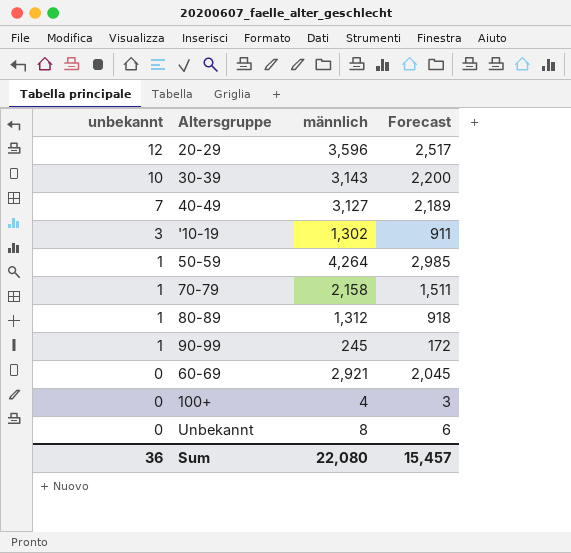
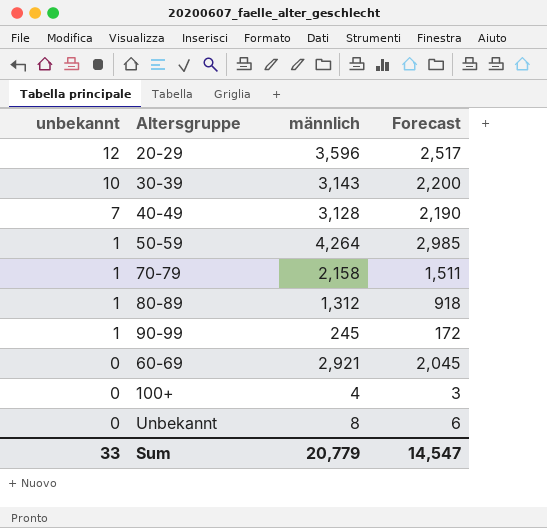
row '10-19: 3 | 1,302 | 911 -> none
40-49 | männlich: 3,127 -> 3,128
40-49 | Forecast: 2,189 -> 2,190
Sum | unbekannt: 36 -> 33
Sum | männlich: 22,080 -> 20,779
Sum | Forecast: 15,457 -> 14,547

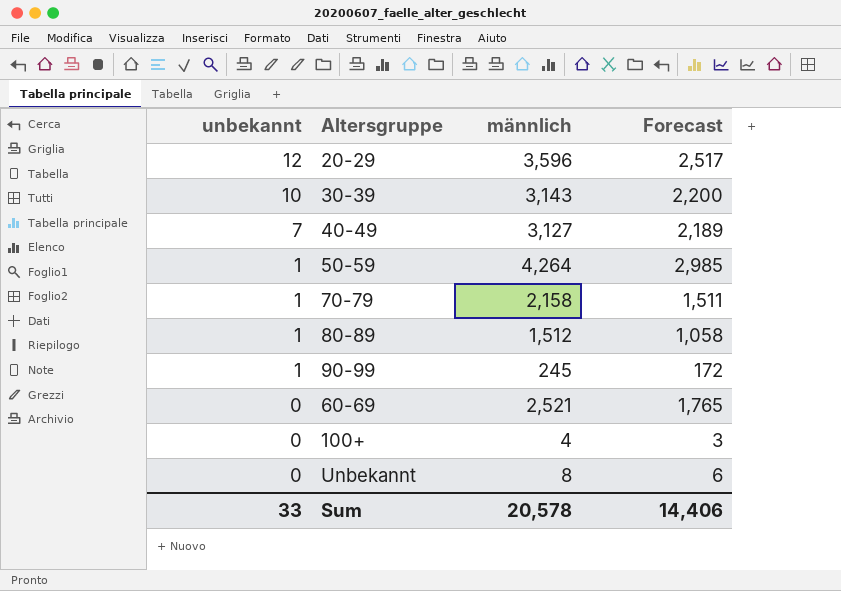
40-49 | männlich: 3,128 -> 3,127
40-49 | Forecast: 2,190 -> 2,189
80-89 | männlich: 1,312 -> 1,512
80-89 | Forecast: 918 -> 1,058
60-69 | männlich: 2,921 -> 2,521
60-69 | Forecast: 2,045 -> 1,765
Sum | männlich: 20,779 -> 20,578
Sum | Forecast: 14,547 -> 14,406

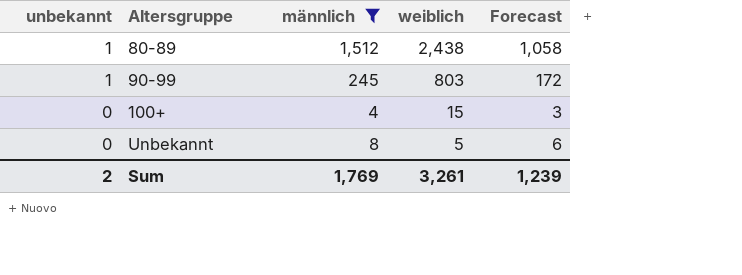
filter: none -> männlich <= 1,512
column weiblich | position: none -> 4
Sum | unbekannt: 33 -> 2
Sum | männlich: 20,578 -> 1,769
Sum | Forecast: 14,406 -> 1,239

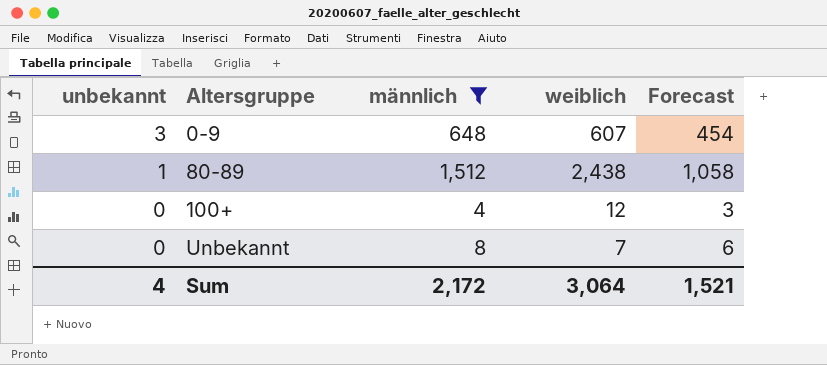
row 90-99: 1 | 245 | 803 | 172 -> none
row 0-9: none -> 3 | 648 | 607 | 454
100+ | weiblich: 15 -> 12
Unbekannt | weiblich: 5 -> 7
Sum | unbekannt: 2 -> 4
Sum | männlich: 1,769 -> 2,172
Sum | weiblich: 3,261 -> 3,064
Sum | Forecast: 1,239 -> 1,521

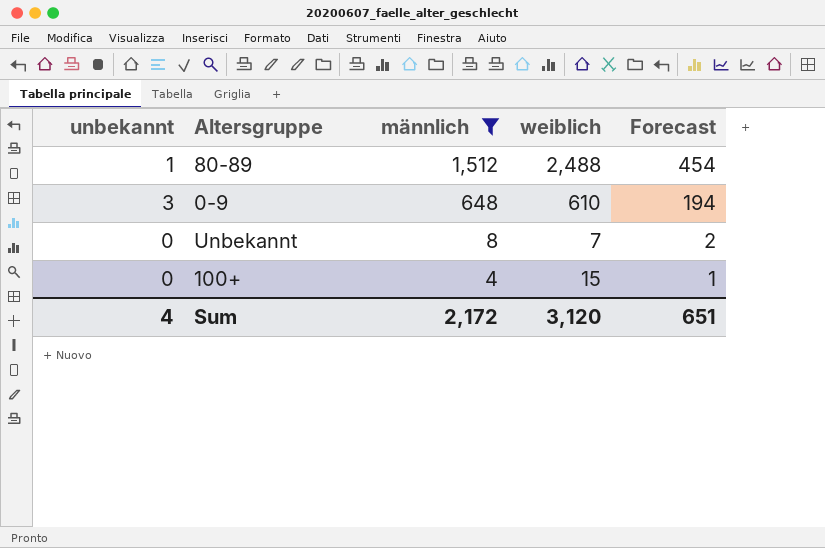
row order: unbekannt descending -> männlich descending
column Forecast | formula: [männlich] * 0.7 -> [männlich] * 0.3
80-89 | weiblich: 2,438 -> 2,488
0-9 | weiblich: 607 -> 610
100+ | weiblich: 12 -> 15
Sum | weiblich: 3,064 -> 3,120
Sum | Forecast: 1,521 -> 651

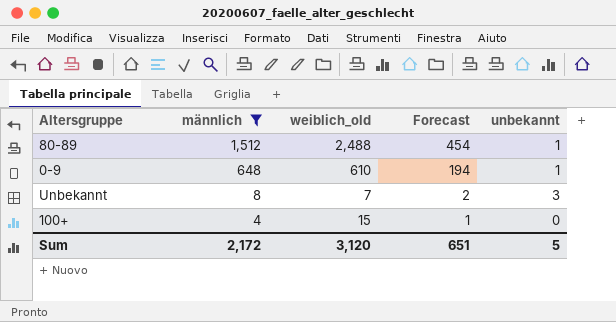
column name: weiblich -> weiblich_old
column unbekannt | position: 1 -> 5
0-9 | unbekannt: 3 -> 1
Unbekannt | unbekannt: 0 -> 3
Sum | unbekannt: 4 -> 5

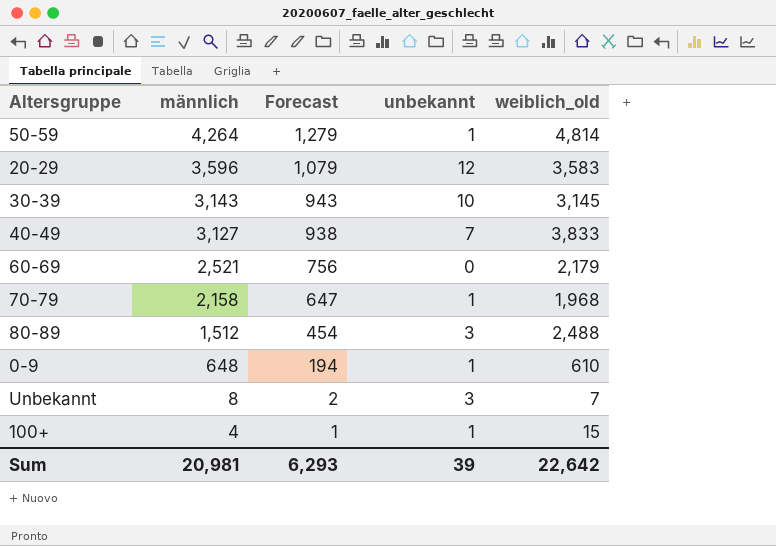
filter: männlich <= 1,512 -> none
column weiblich_old | position: 3 -> 5
80-89 | unbekannt: 1 -> 3
100+ | unbekannt: 0 -> 1
Sum | männlich: 2,172 -> 20,981
Sum | Forecast: 651 -> 6,293
Sum | unbekannt: 5 -> 39
Sum | weiblich_old: 3,120 -> 22,642

